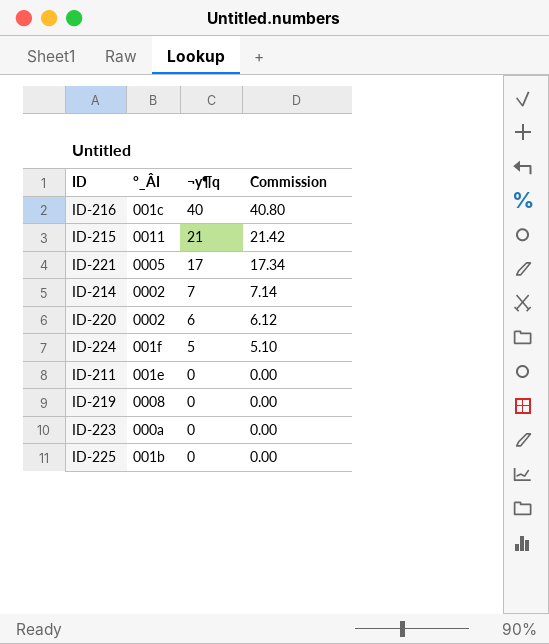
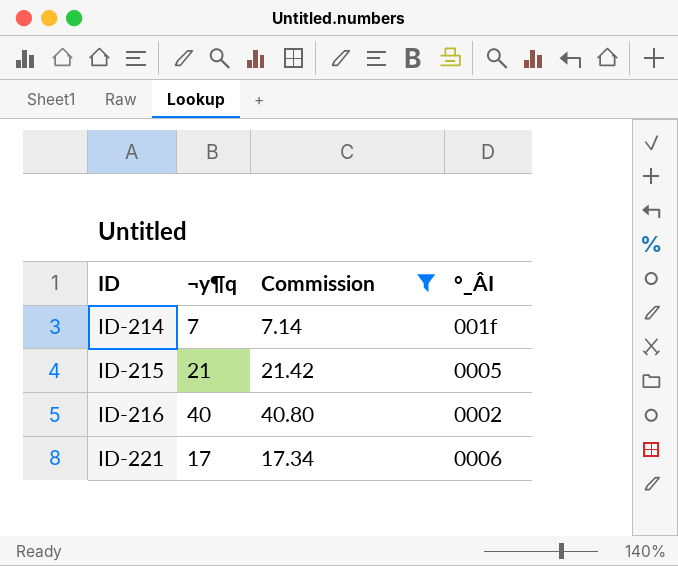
filter: none -> Commission >= 7.14
row order: ¬y¶q descending -> ID ascending
column °_ÂI | position: 2 -> 4
ID-214 | °_ÂI: 0002 -> 001f
ID-215 | °_ÂI: 0011 -> 0005
ID-216 | °_ÂI: 001c -> 0002
ID-221 | °_ÂI: 0005 -> 0006

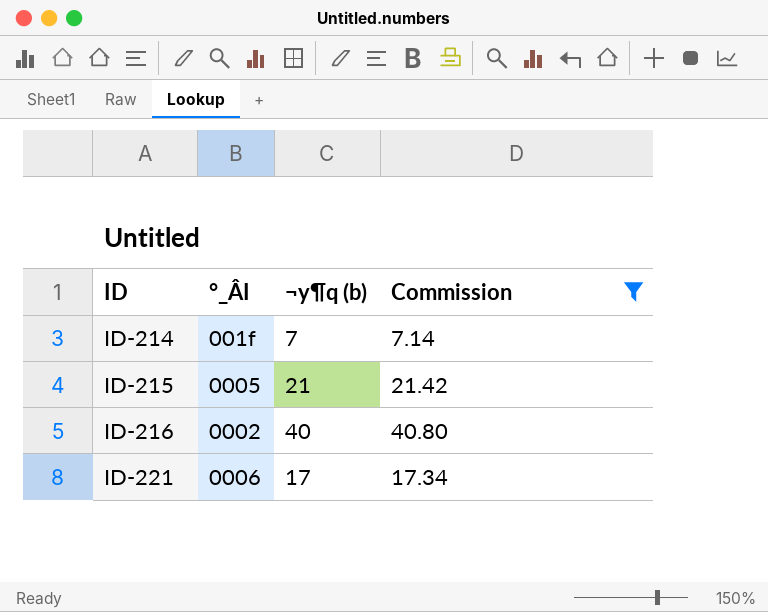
column °_ÂI | position: 4 -> 2
column name: ¬y¶q -> ¬y¶q (b)

